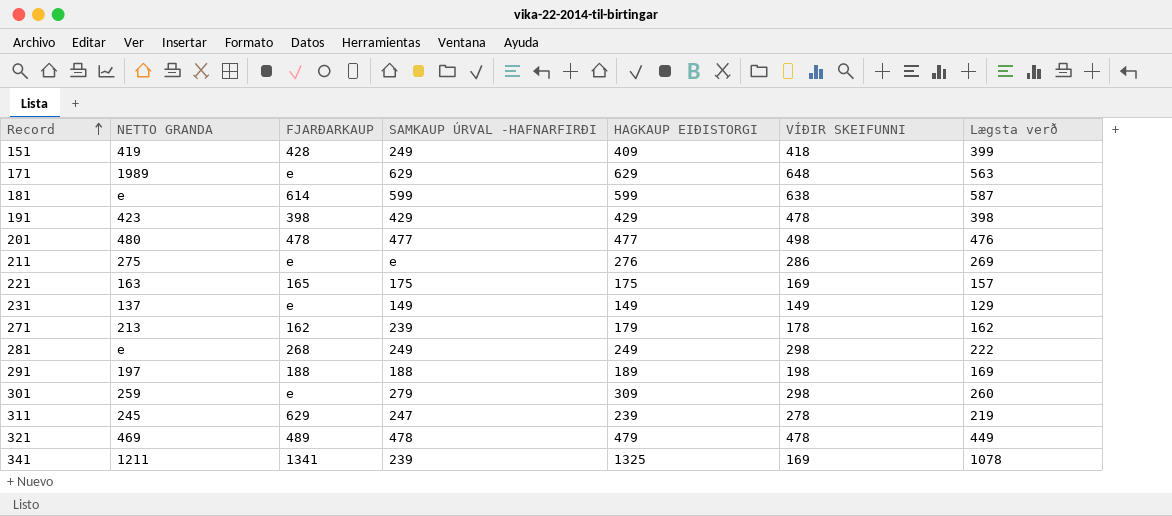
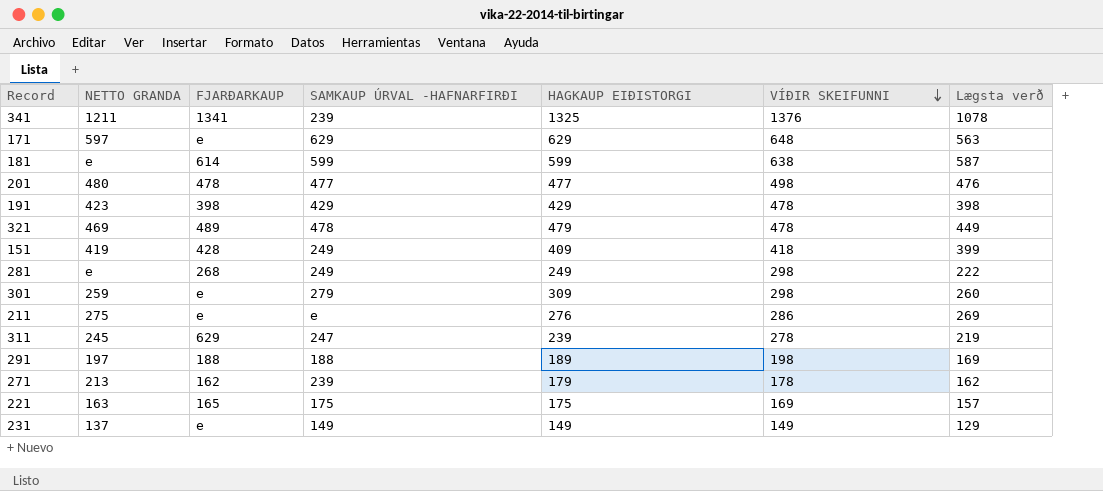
row order: Record ascending -> VÍÐIR SKEIFUNNI descending
341 | VÍÐIR SKEIFUNNI: 169 -> 1376
171 | NETTO GRANDA: 1989 -> 597

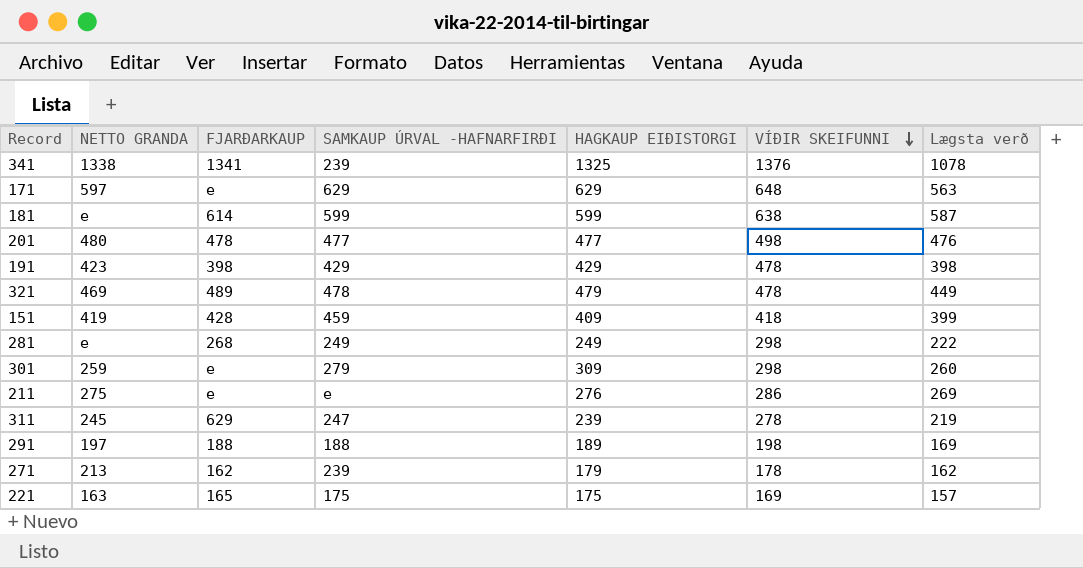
row 231: 137 | e | 149 | 149 | 149 | 129 -> none
341 | NETTO GRANDA: 1211 -> 1338
151 | SAMKAUP ÚRVAL -HAFNARFIRÐI: 249 -> 459

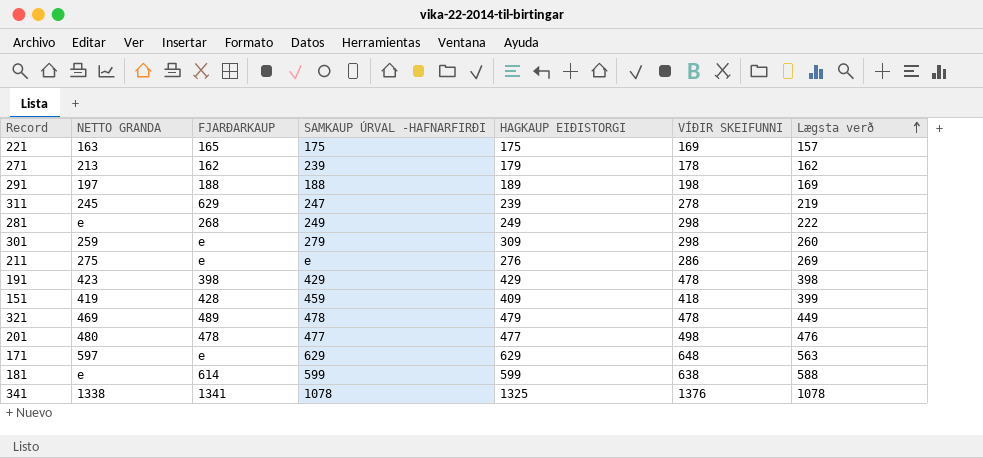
row order: VÍÐIR SKEIFUNNI descending -> Lægsta verð ascending
181 | Lægsta verð: 587 -> 588
341 | SAMKAUP ÚRVAL -HAFNARFIRÐI: 239 -> 1078

